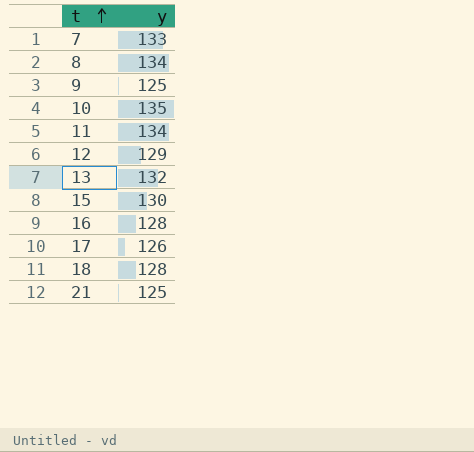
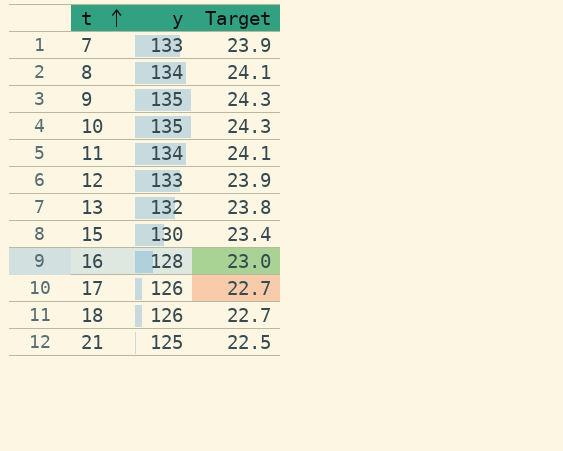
column Target | formula: none -> [y] * 0.18
9 | y: 125 -> 135
12 | y: 129 -> 133
18 | y: 128 -> 126

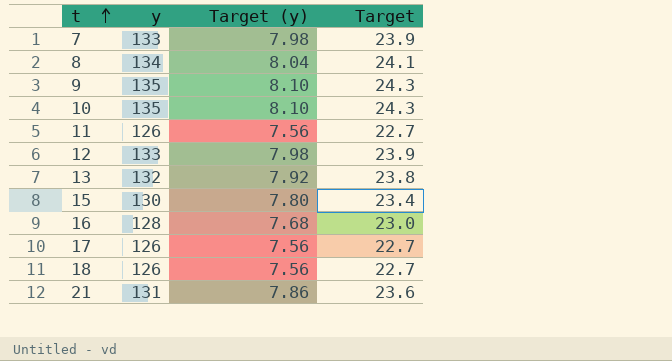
column Target (y) | formula: none -> [y] * 0.06
11 | y: 134 -> 126
11 | Target: 24.1 -> 22.7
21 | y: 125 -> 131
21 | Target: 22.5 -> 23.6

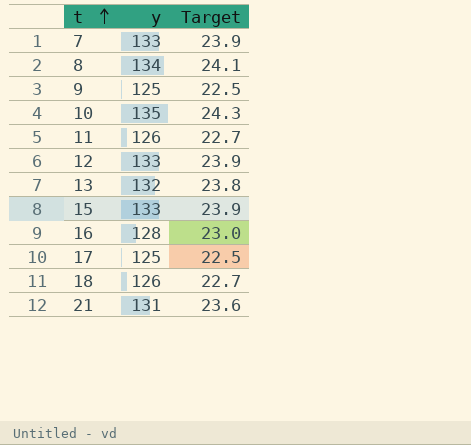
column Target (y) | formula: [y] * 0.06 -> none
9 | y: 135 -> 125
9 | Target: 24.3 -> 22.5
15 | y: 130 -> 133
15 | Target: 23.4 -> 23.9
17 | y: 126 -> 125
17 | Target: 22.7 -> 22.5

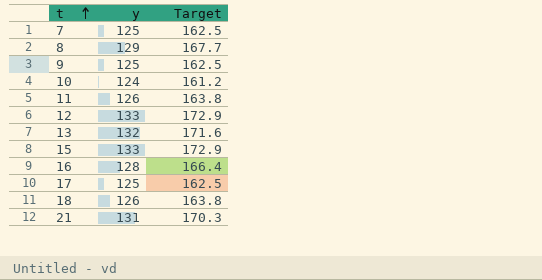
column Target | formula: [y] * 0.18 -> [y] * 1.3
7 | y: 133 -> 125
8 | y: 134 -> 129
10 | y: 135 -> 124

